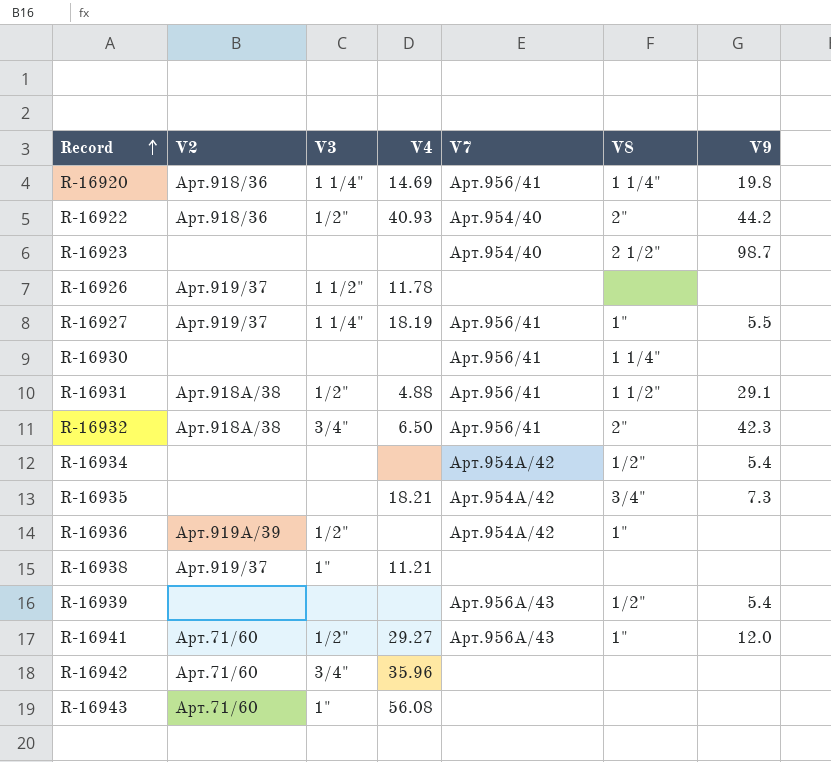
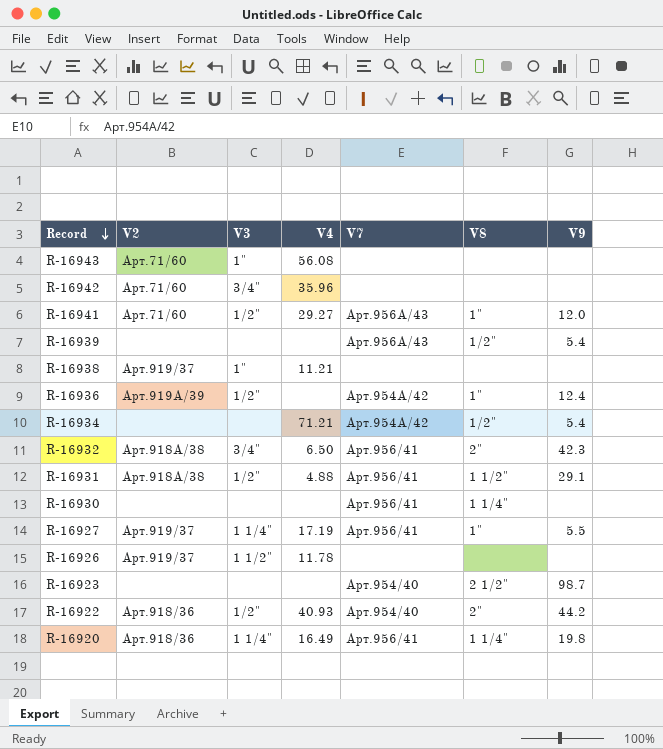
row order: Record ascending -> Record descending
row R-16935: none | none | 18.21 | Арт.954А/42 | 3/4" | 7.3 -> none
R-16936 | V9: none -> 12.4
R-16934 | V4: none -> 71.21
R-16927 | V4: 18.19 -> 17.19
R-16920 | V4: 14.69 -> 16.49

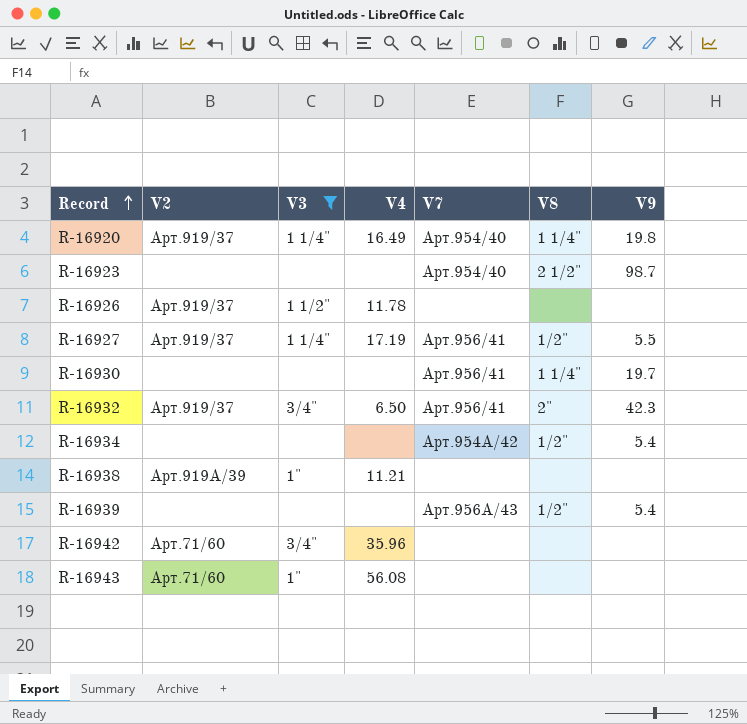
filter: none -> V3 != 1/2"
row order: Record descending -> Record ascending
R-16920 | V2: Арт.918/36 -> Арт.919/37
R-16920 | V7: Арт.956/41 -> Арт.954/40
R-16927 | V8: 1" -> 1/2"
R-16930 | V9: none -> 19.7
R-16932 | V2: Арт.918А/38 -> Арт.919/37
R-16934 | V4: 71.21 -> none
R-16938 | V2: Арт.919/37 -> Арт.919А/39

